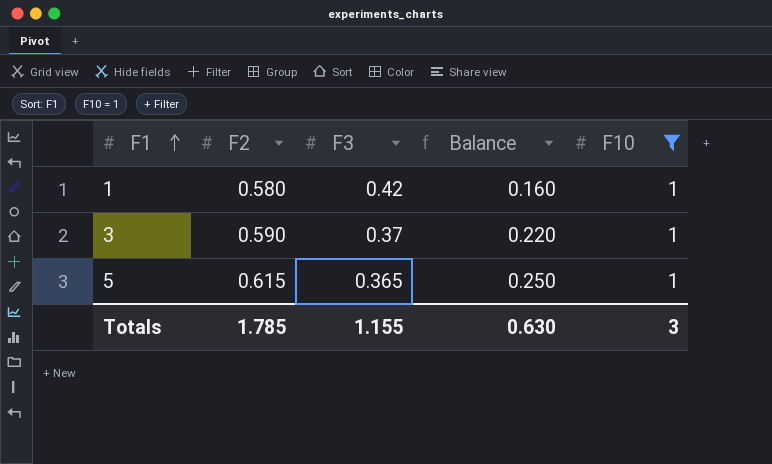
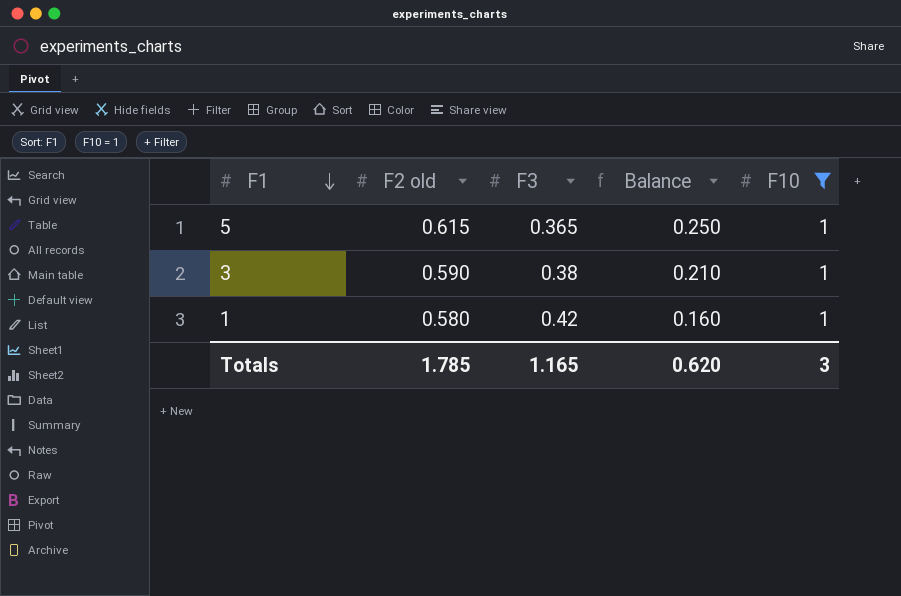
row order: F1 ascending -> F1 descending
column name: F2 -> F2 old
3 | F3: 0.37 -> 0.38
3 | Balance: 0.220 -> 0.210
Totals | F3: 1.155 -> 1.165
Totals | Balance: 0.630 -> 0.620

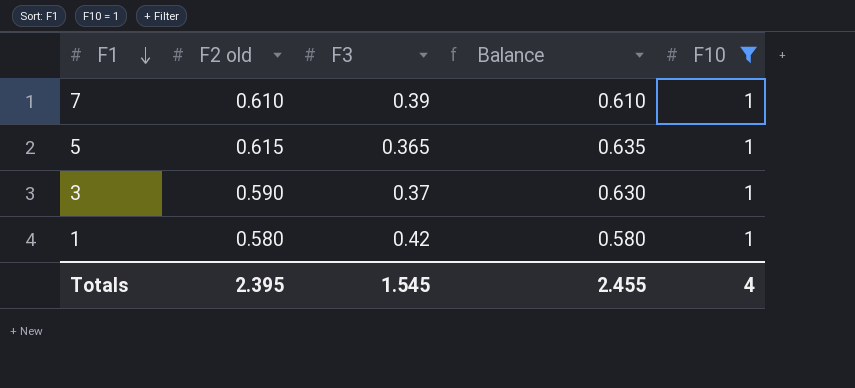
column Balance | formula: [F2 old] - [F3] -> [F10] - [F3]
row 7: none -> 0.610 | 0.39 | 0.610 | 1
3 | F3: 0.38 -> 0.37
Totals | F2 old: 1.785 -> 2.395
Totals | F3: 1.165 -> 1.545
Totals | Balance: 0.620 -> 2.455
Totals | F10: 3 -> 4

